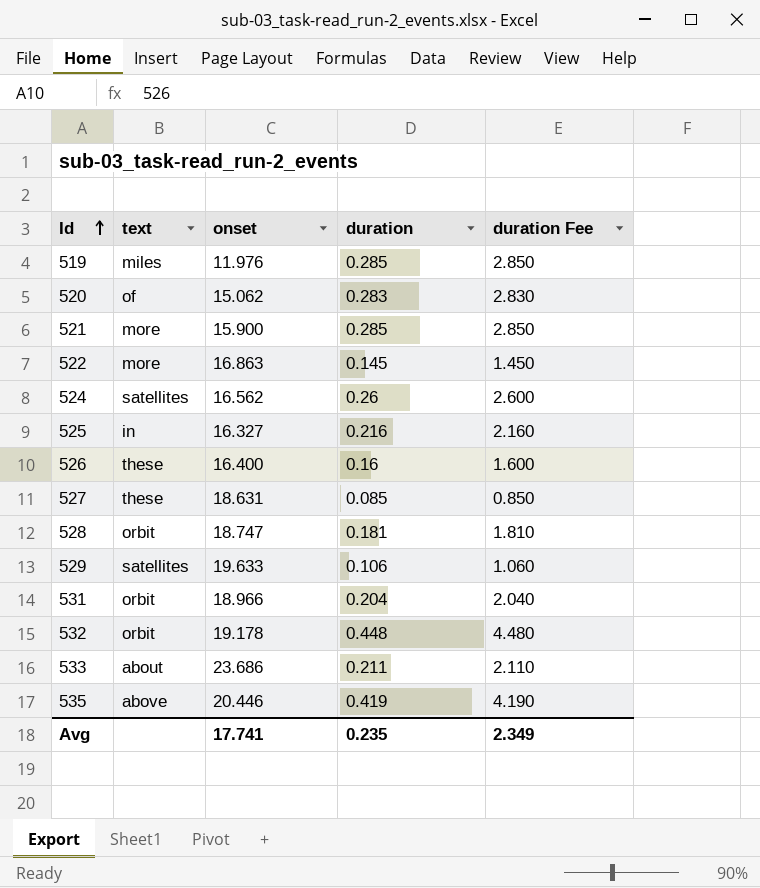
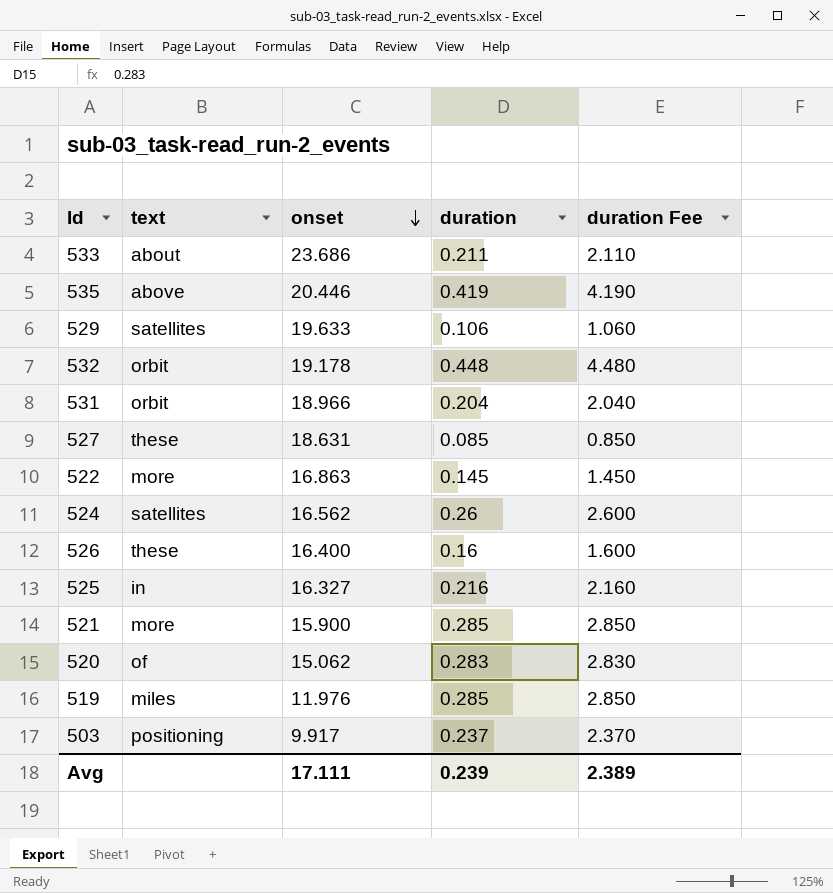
row order: Id ascending -> onset descending
row 528: orbit | 18.747 | 0.181 | 1.810 -> none
row 503: none -> positioning | 9.917 | 0.237 | 2.370
Avg | onset: 17.741 -> 17.111
Avg | duration: 0.235 -> 0.239
Avg | duration Fee: 2.349 -> 2.389

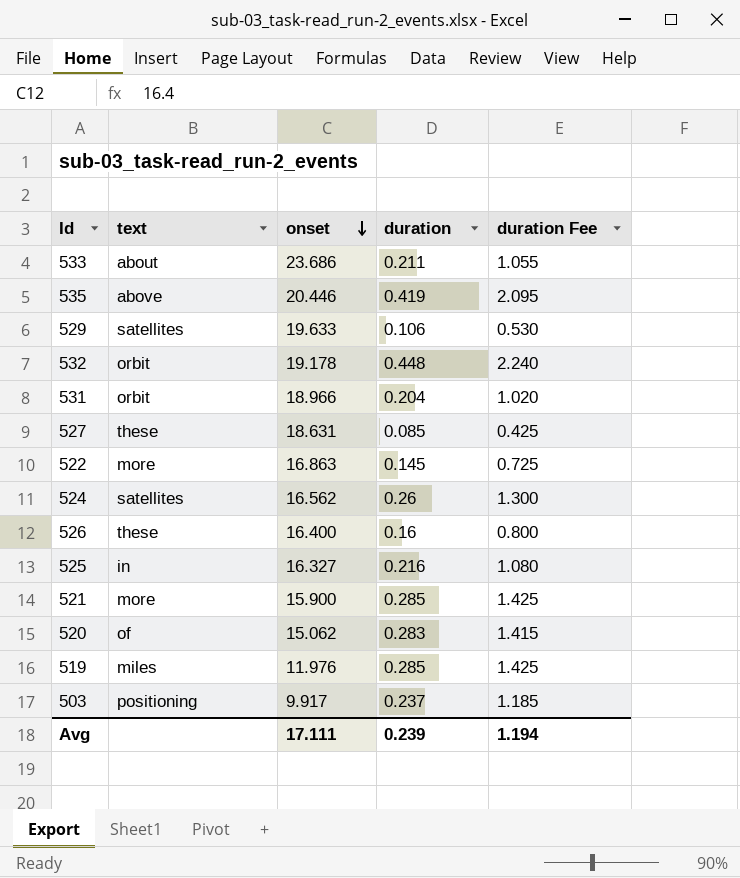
column duration Fee | formula: [duration] * 10 -> [duration] * 5
Avg | duration Fee: 2.389 -> 1.194

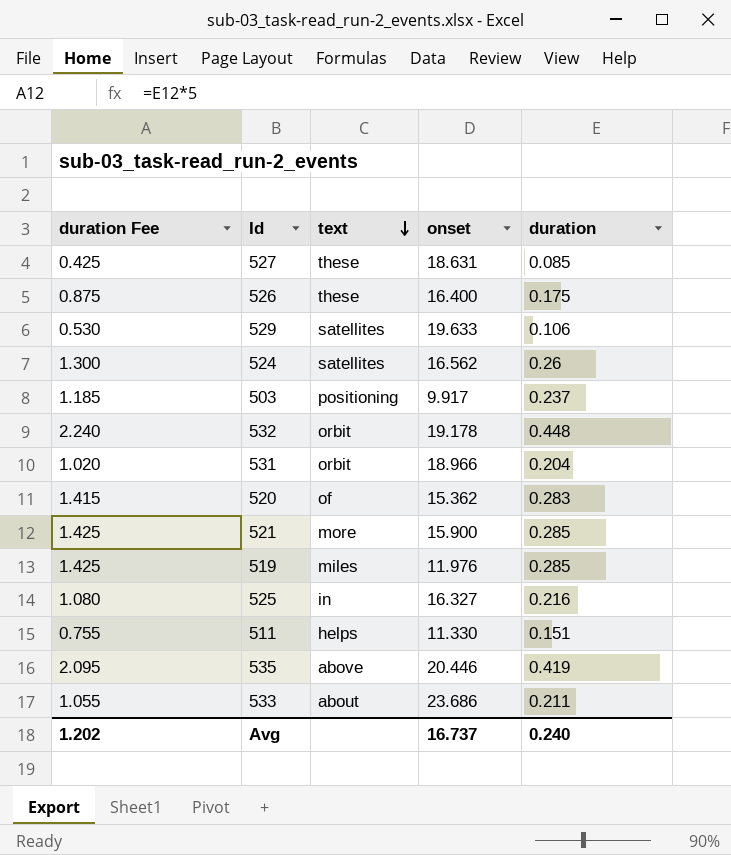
row order: onset descending -> text descending
column duration Fee | position: 5 -> 1
row 522: more | 16.863 | 0.145 | 0.725 -> none
526 | duration Fee: 0.800 -> 0.875
526 | duration: 0.16 -> 0.175
520 | onset: 15.062 -> 15.362
row 511: none -> 0.755 | helps | 11.330 | 0.151
Avg | duration Fee: 1.194 -> 1.202
Avg | onset: 17.111 -> 16.737
Avg | duration: 0.239 -> 0.240

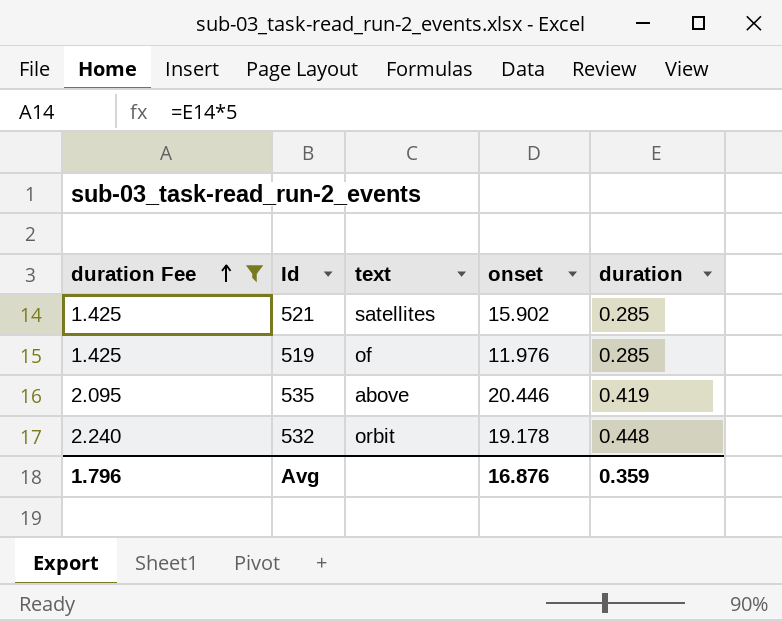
filter: none -> duration Fee >= 1.425
row order: text descending -> duration Fee ascending
521 | text: more -> satellites
521 | onset: 15.900 -> 15.902
519 | text: miles -> of
Avg | duration Fee: 1.202 -> 1.796
Avg | onset: 16.737 -> 16.876
Avg | duration: 0.240 -> 0.359

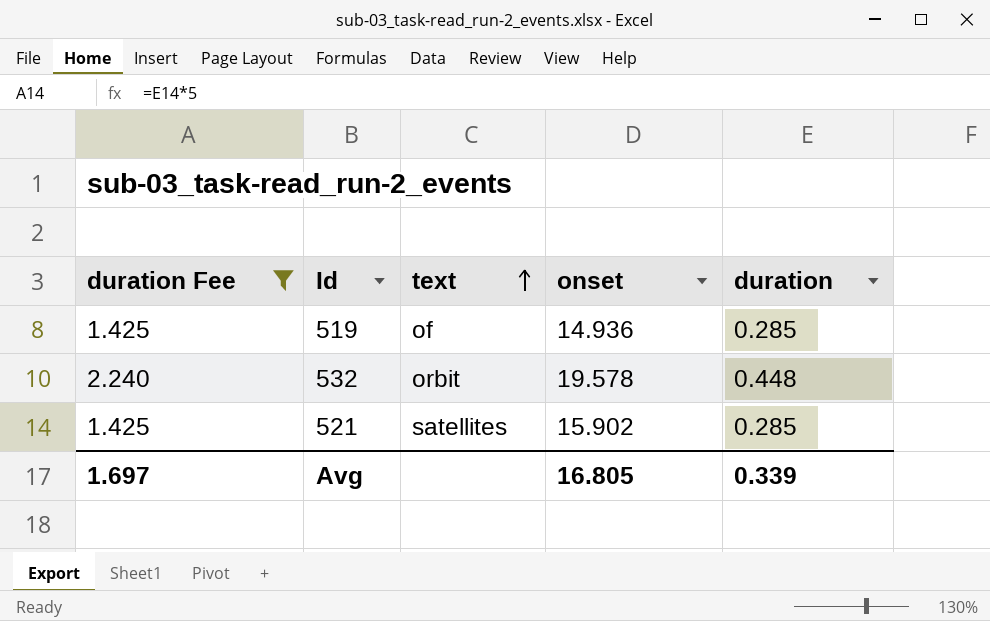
row order: duration Fee ascending -> text ascending
row 535: 2.095 | above | 20.446 | 0.419 -> none
519 | onset: 11.976 -> 14.936
532 | onset: 19.178 -> 19.578
Avg | duration Fee: 1.796 -> 1.697
Avg | onset: 16.876 -> 16.805
Avg | duration: 0.359 -> 0.339

